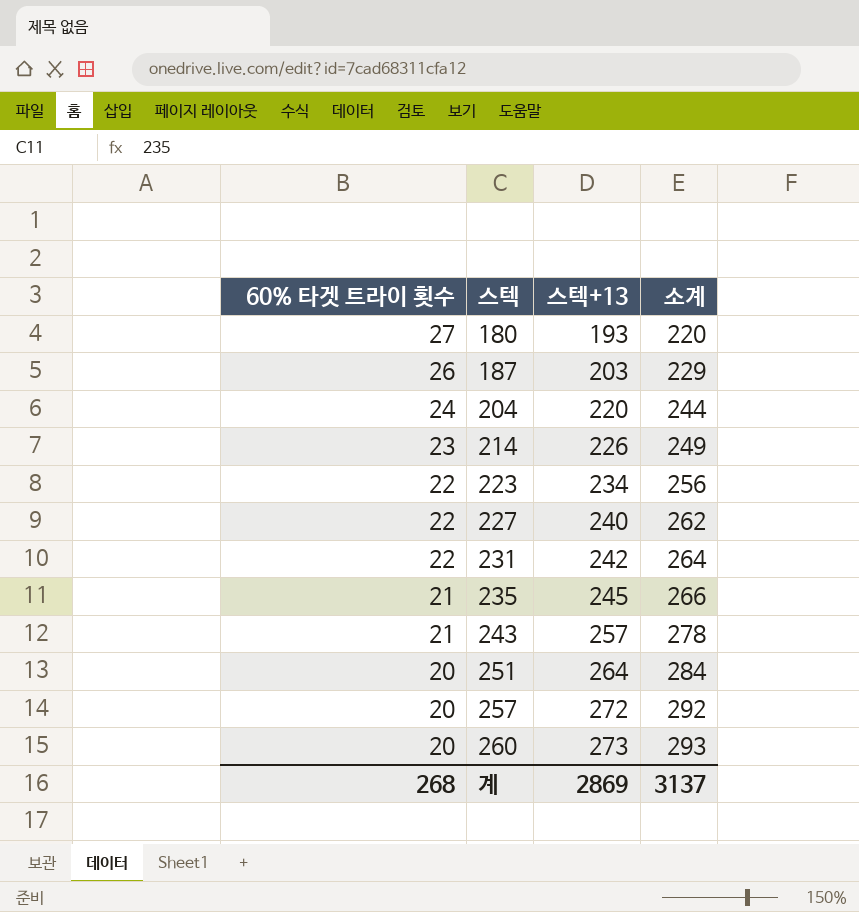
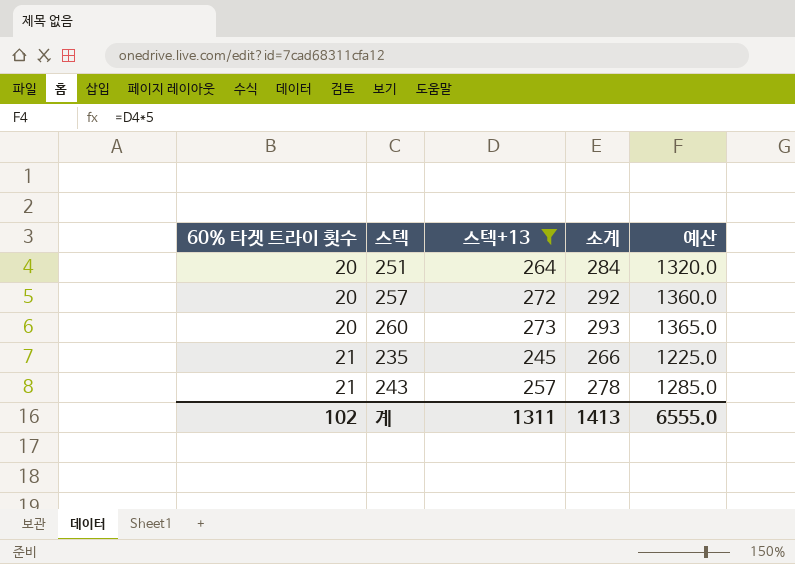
filter: none -> 스텍+13 >= 245
row order: 60% 타겟 트라이 횟수 descending -> 60% 타겟 트라이 횟수 ascending
column 예산 | formula: none -> [스텍+13] * 5
계 | 60% 타겟 트라이 횟수: 268 -> 102
계 | 스텍+13: 2869 -> 1311
계 | 소계: 3137 -> 1413

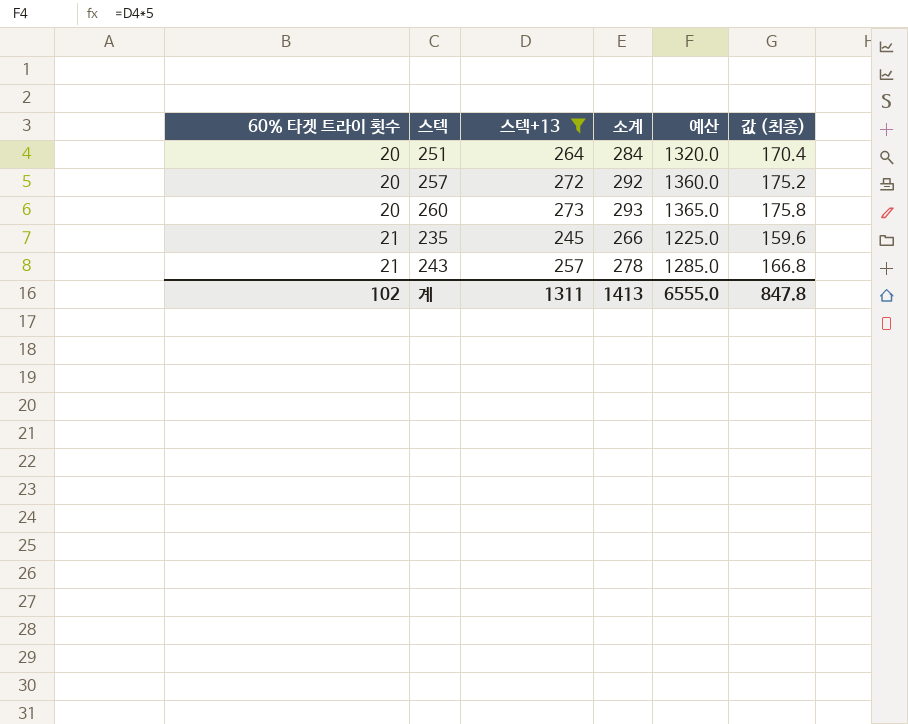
column 값 (최종) | formula: none -> [소계] * 0.6

